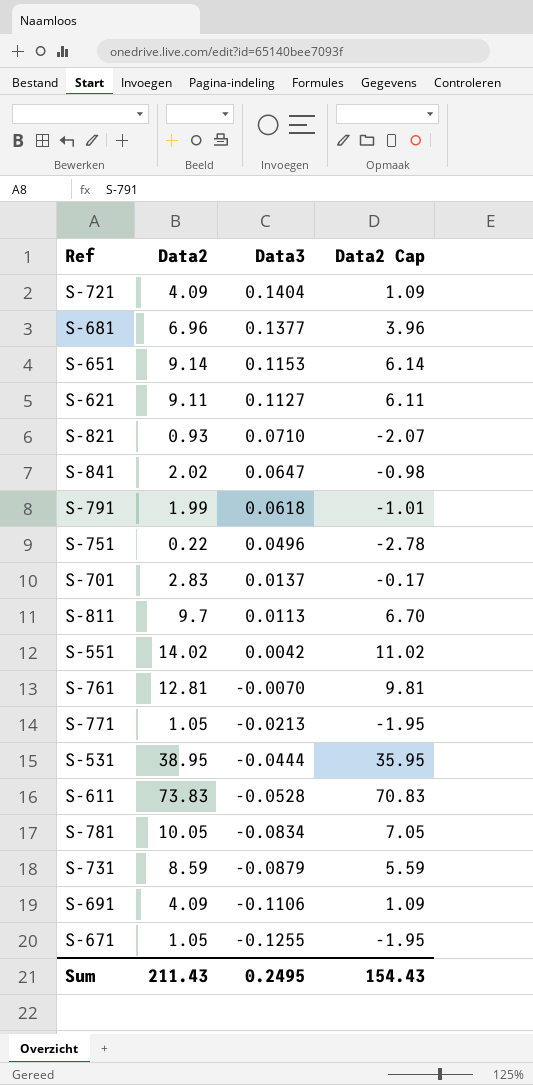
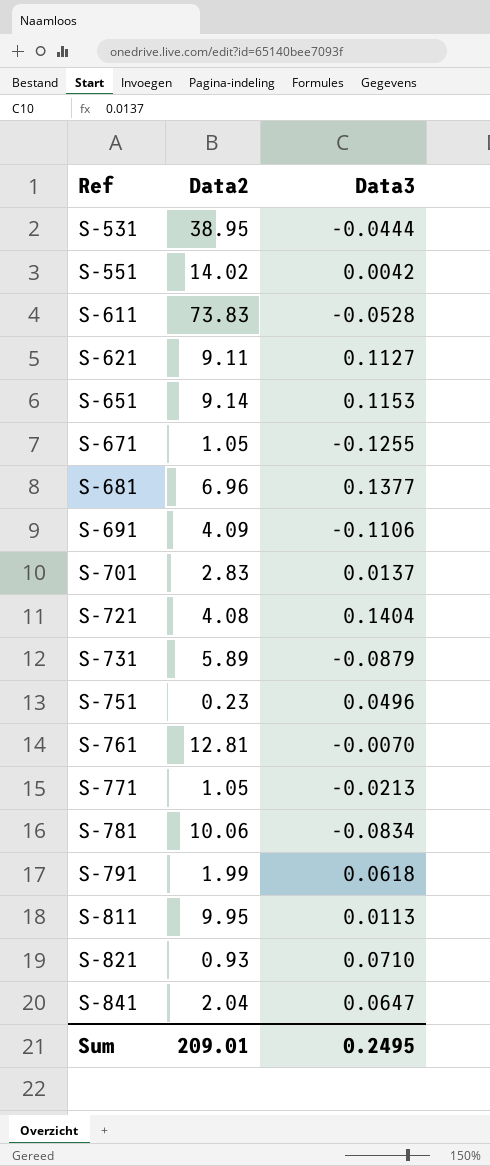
row order: Data3 descending -> Ref ascending
column Data2 Cap | formula: [Data2] - 3 -> none
S-721 | Data2: 4.09 -> 4.08
S-731 | Data2: 8.59 -> 5.89
S-751 | Data2: 0.22 -> 0.23
S-781 | Data2: 10.05 -> 10.06
S-811 | Data2: 9.7 -> 9.95
S-841 | Data2: 2.02 -> 2.04
Sum | Data2: 211.43 -> 209.01

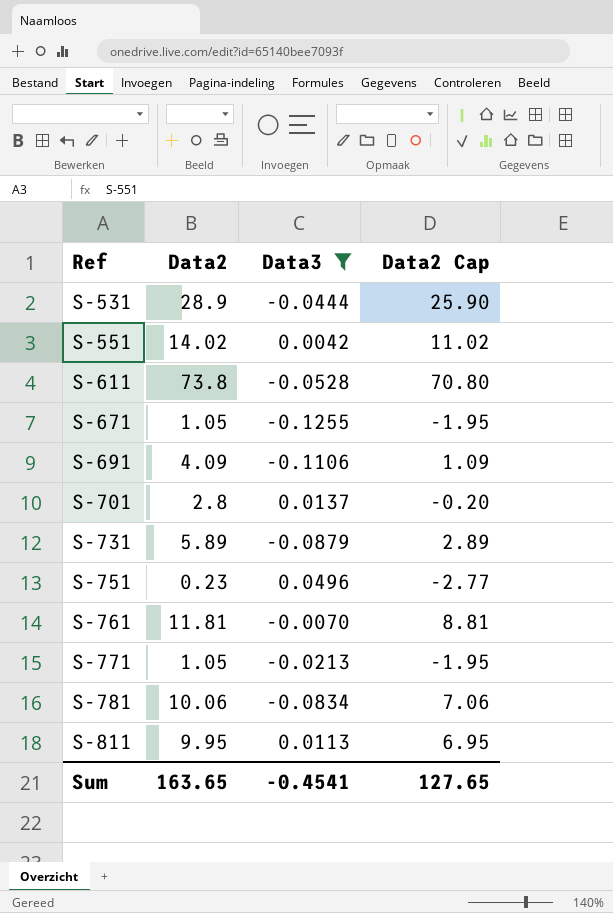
filter: none -> Data3 <= 0.0496
column Data2 Cap | formula: none -> [Data2] - 3
S-531 | Data2: 38.95 -> 28.9
S-611 | Data2: 73.83 -> 73.8
S-701 | Data2: 2.83 -> 2.8
S-761 | Data2: 12.81 -> 11.81
Sum | Data2: 209.01 -> 163.65
Sum | Data3: 0.2495 -> -0.4541

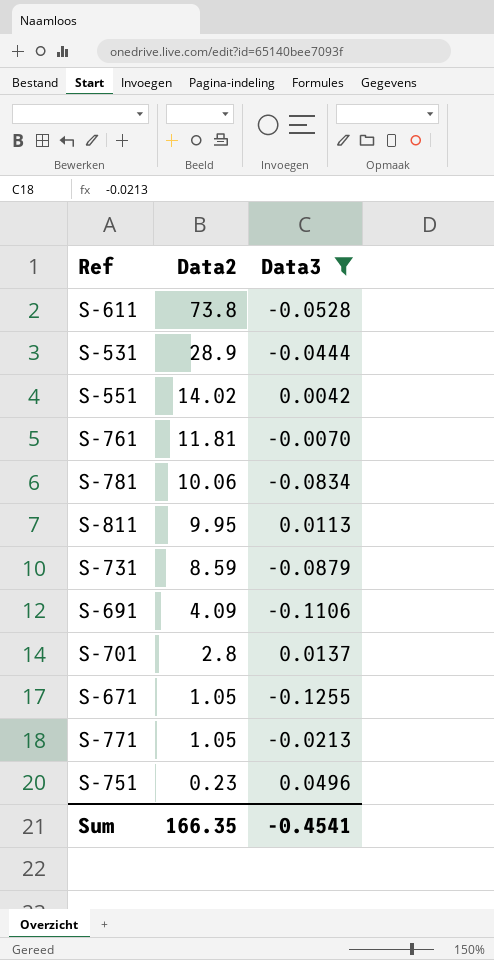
row order: Ref ascending -> Data2 descending
column Data2 Cap | formula: [Data2] - 3 -> none
S-731 | Data2: 5.89 -> 8.59
Sum | Data2: 163.65 -> 166.35

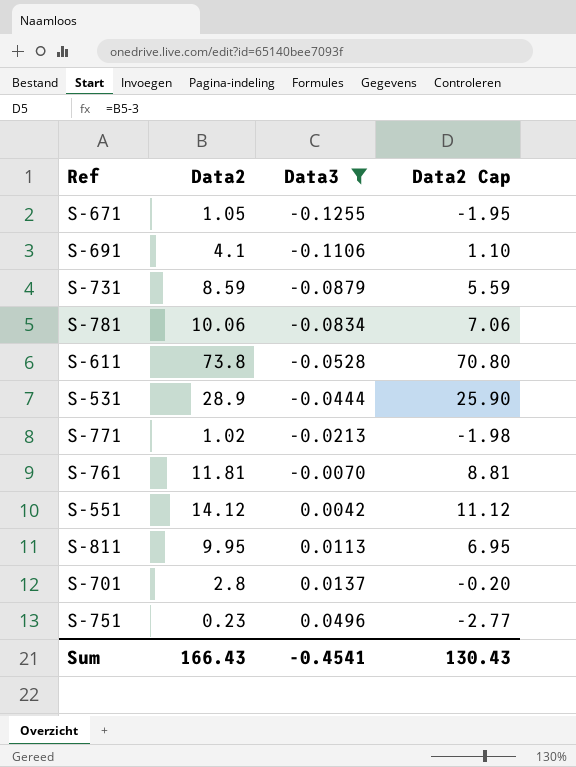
row order: Data2 descending -> Data3 ascending
column Data2 Cap | formula: none -> [Data2] - 3
S-691 | Data2: 4.09 -> 4.1
S-771 | Data2: 1.05 -> 1.02
S-551 | Data2: 14.02 -> 14.12
Sum | Data2: 166.35 -> 166.43

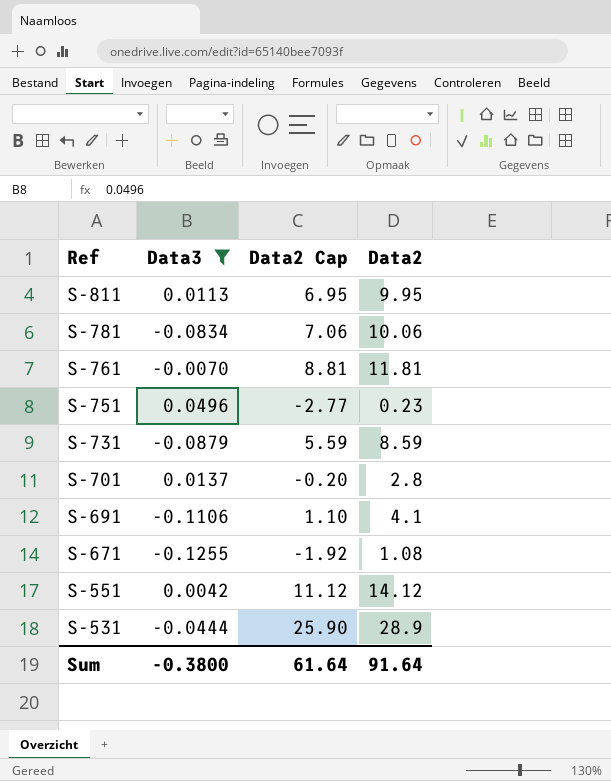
row order: Data3 ascending -> Ref descending
column Data2 | position: 2 -> 4
row S-611: 73.8 | -0.0528 | 70.80 -> none
row S-771: 1.02 | -0.0213 | -1.98 -> none
S-671 | Data2 Cap: -1.95 -> -1.92
S-671 | Data2: 1.05 -> 1.08
Sum | Data3: -0.4541 -> -0.3800
Sum | Data2 Cap: 130.43 -> 61.64
Sum | Data2: 166.43 -> 91.64

